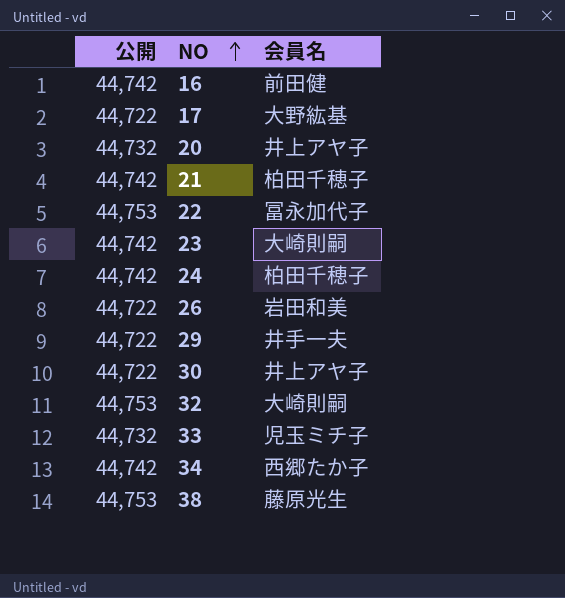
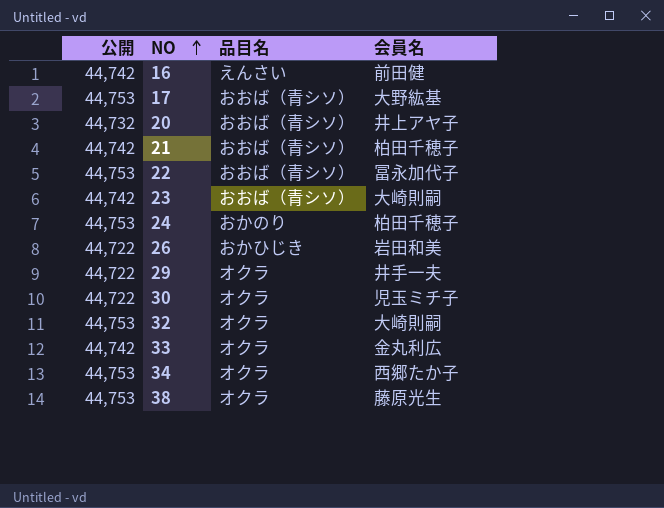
column 品目名 | position: none -> 3
17 | 公開: 44,722 -> 44,753
24 | 公開: 44,742 -> 44,753
30 | 会員名: 井上アヤ子 -> 児玉ミチ子
33 | 公開: 44,732 -> 44,742
33 | 会員名: 児玉ミチ子 -> 金丸利広
34 | 公開: 44,742 -> 44,753

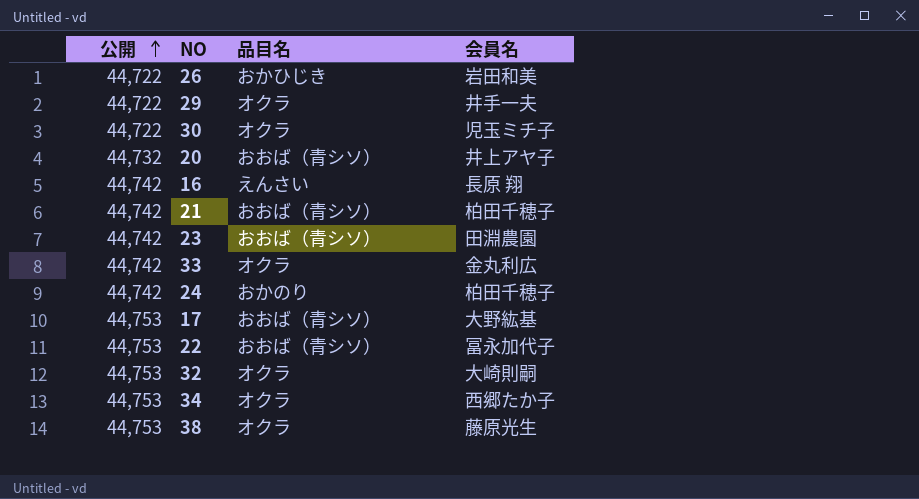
row order: NO ascending -> 公開 ascending
16 | 会員名: 前田健 -> 長原 翔
23 | 会員名: 大崎則嗣 -> 田淵農園
24 | 公開: 44,753 -> 44,742

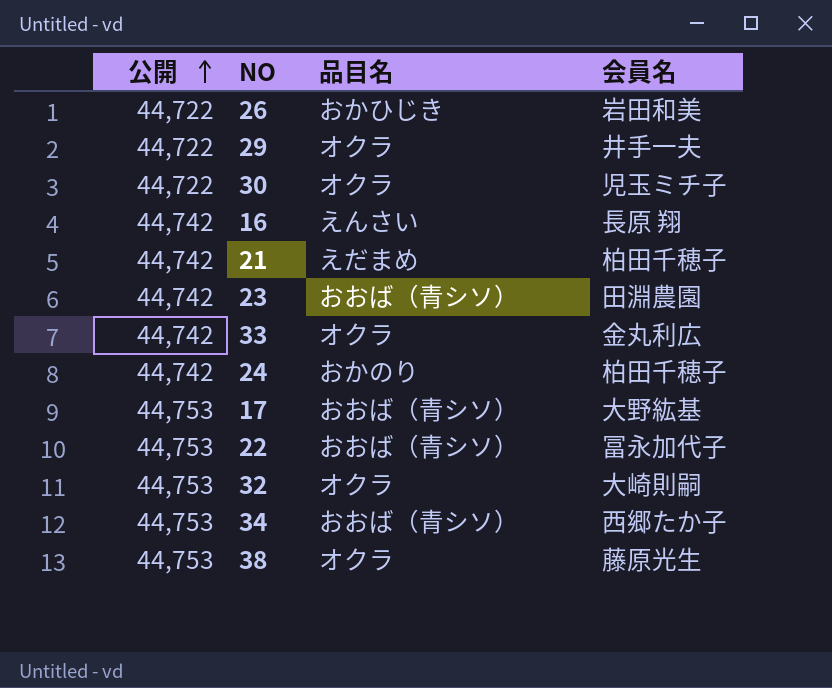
row 20: 44,732 | おおば（青シソ） | 井上アヤ子 -> none
21 | 品目名: おおば（青シソ） -> えだまめ
34 | 品目名: オクラ -> おおば（青シソ）

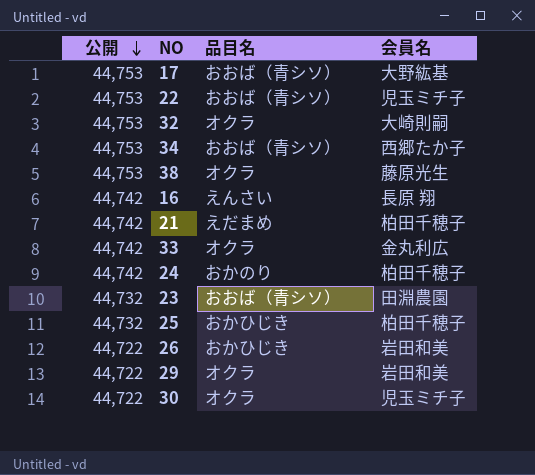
row order: 公開 ascending -> 公開 descending
22 | 会員名: 冨永加代子 -> 児玉ミチ子
23 | 公開: 44,742 -> 44,732
row 25: none -> 44,732 | おかひじき | 柏田千穂子
29 | 会員名: 井手一夫 -> 岩田和美

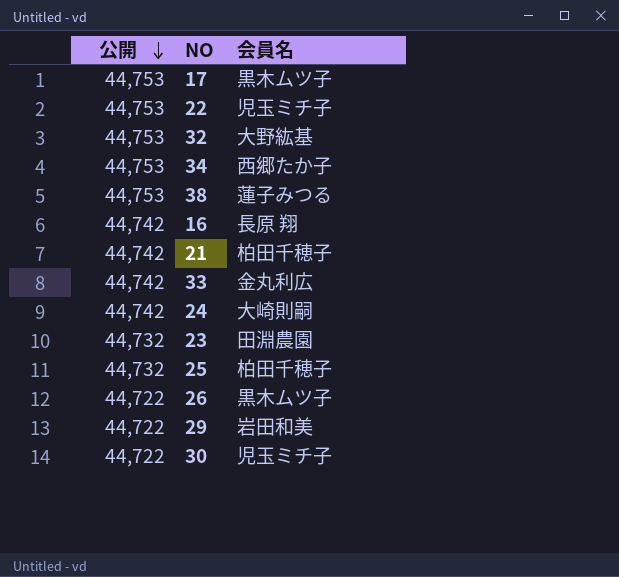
column 品目名 | position: 3 -> none
17 | 会員名: 大野紘基 -> 黒木ムツ子
32 | 会員名: 大崎則嗣 -> 大野紘基
38 | 会員名: 藤原光生 -> 蓮子みつる
24 | 会員名: 柏田千穂子 -> 大崎則嗣
26 | 会員名: 岩田和美 -> 黒木ムツ子

